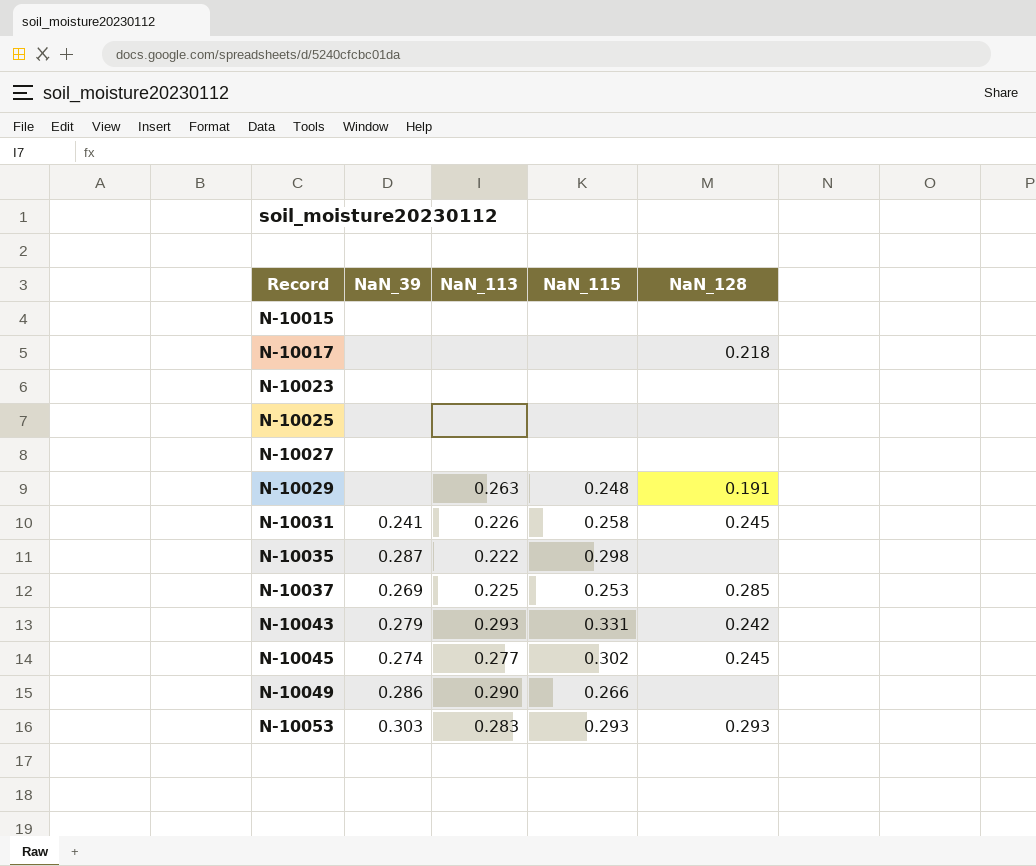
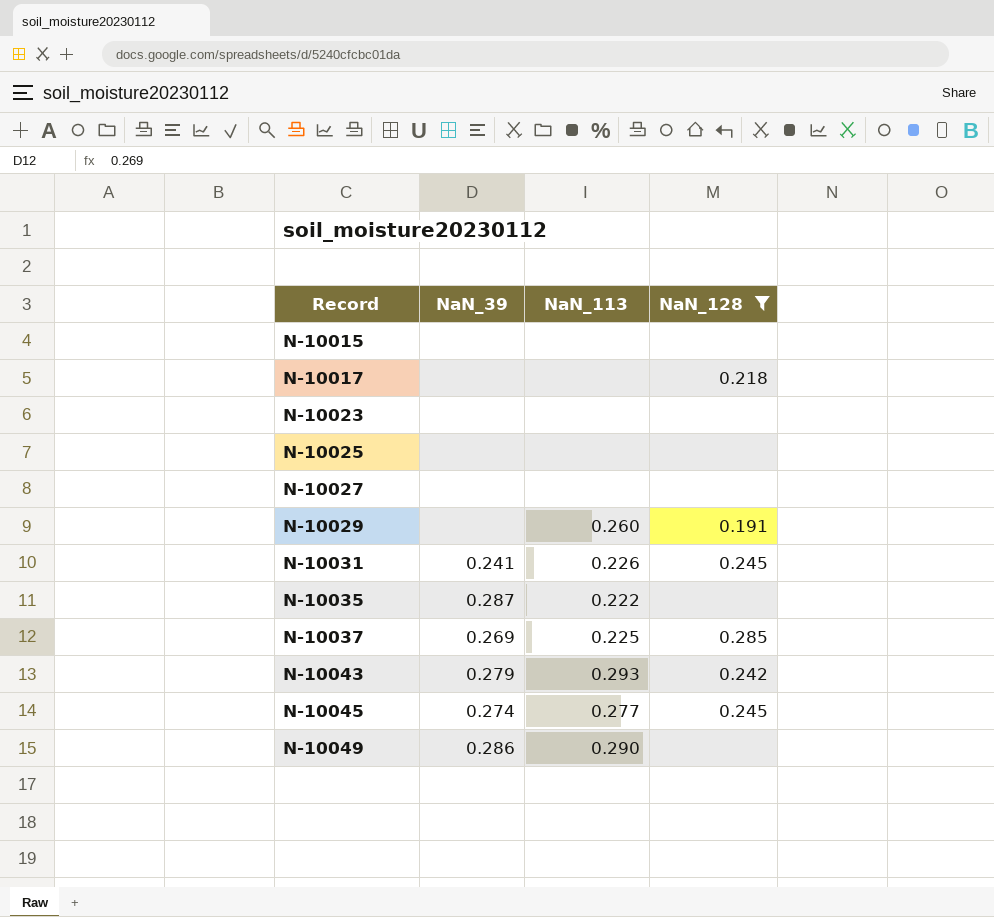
filter: none -> NaN_128 != 0.293
column NaN_115 | position: 4 -> none
N-10029 | NaN_113: 0.263 -> 0.260

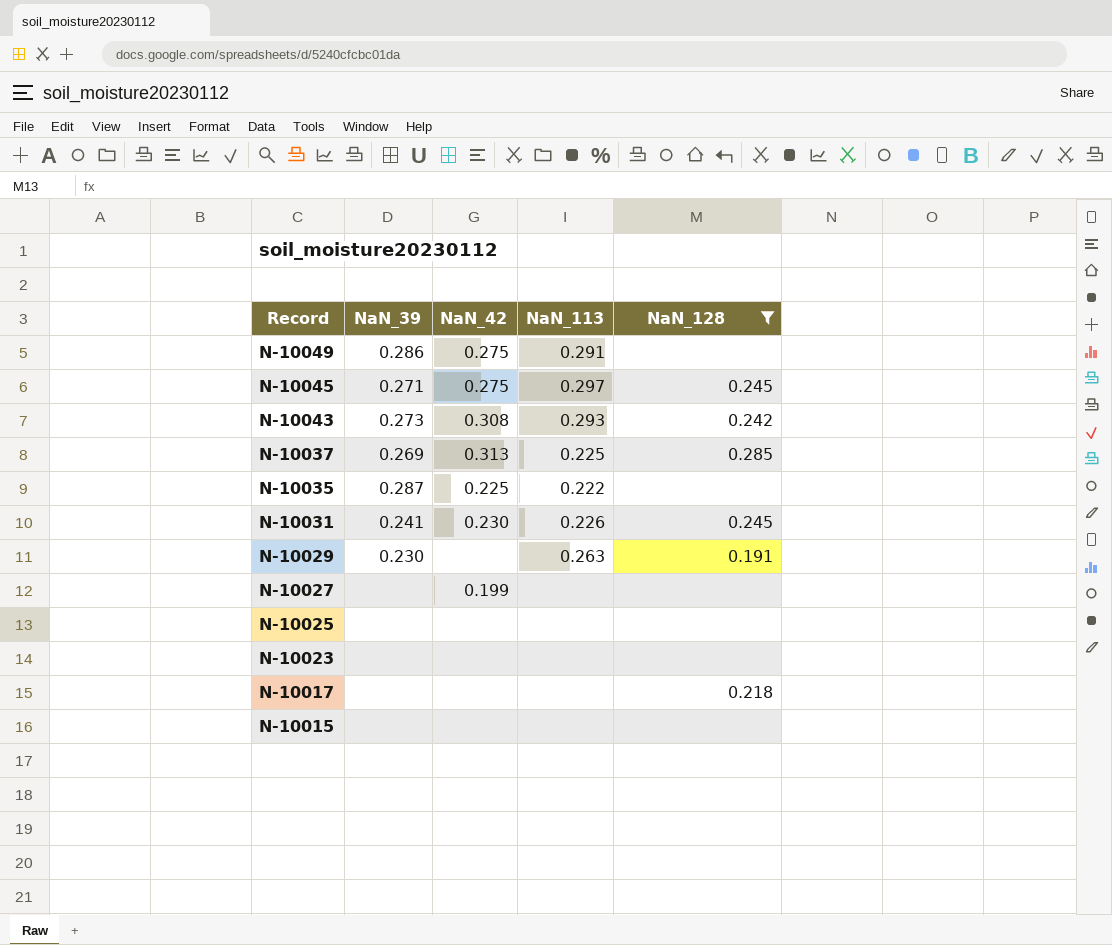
row order: Record ascending -> Record descending
column NaN_42 | position: none -> 3
N-10049 | NaN_113: 0.290 -> 0.291
N-10045 | NaN_39: 0.274 -> 0.271
N-10045 | NaN_113: 0.277 -> 0.297
N-10043 | NaN_39: 0.279 -> 0.273
N-10029 | NaN_39: none -> 0.230
N-10029 | NaN_113: 0.260 -> 0.263

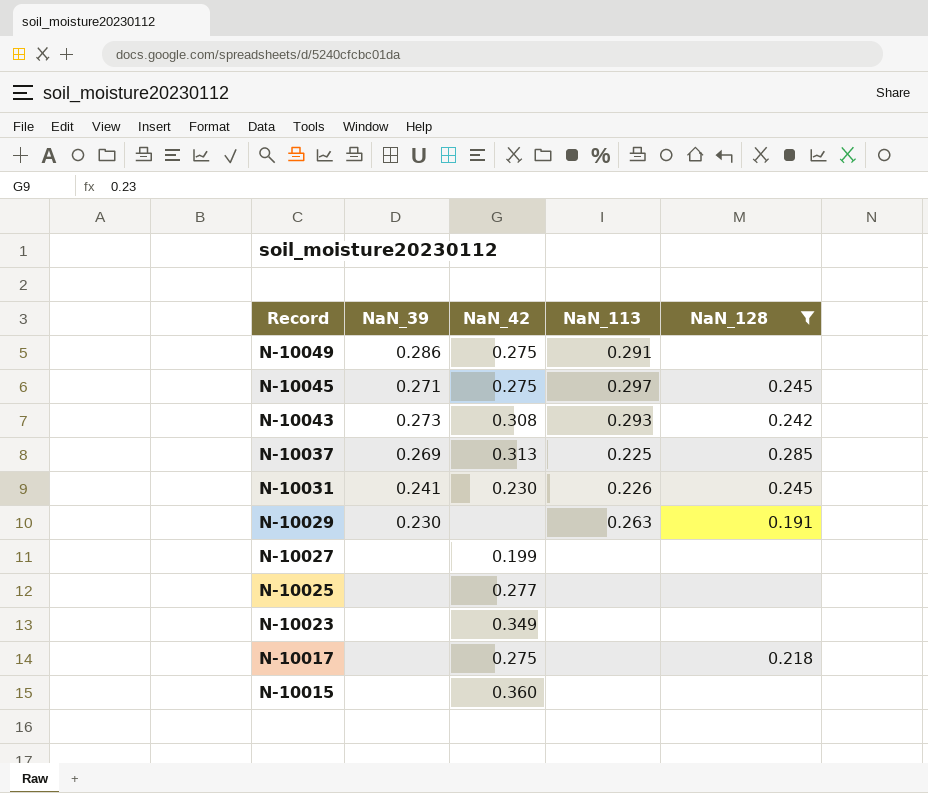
row N-10035: 0.287 | 0.225 | 0.222 | none -> none
N-10025 | NaN_42: none -> 0.277
N-10023 | NaN_42: none -> 0.349
N-10017 | NaN_42: none -> 0.275
N-10015 | NaN_42: none -> 0.360

